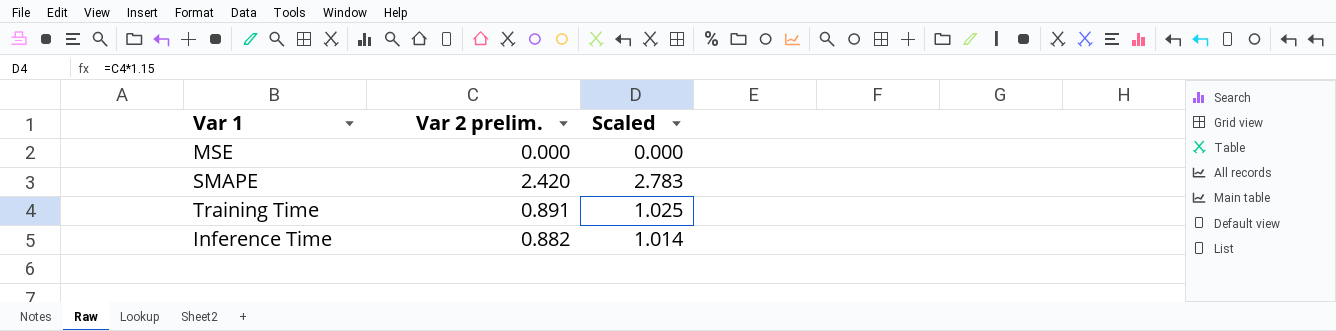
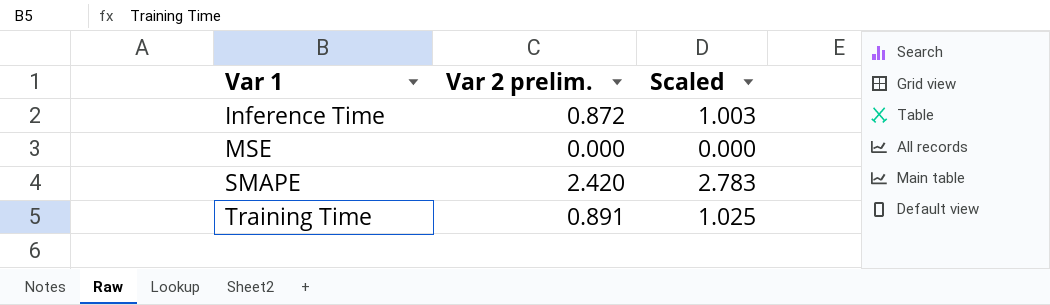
row order: none -> Var 1 ascending
Inference Time | Var 2 prelim.: 0.882 -> 0.872
Inference Time | Scaled: 1.014 -> 1.003

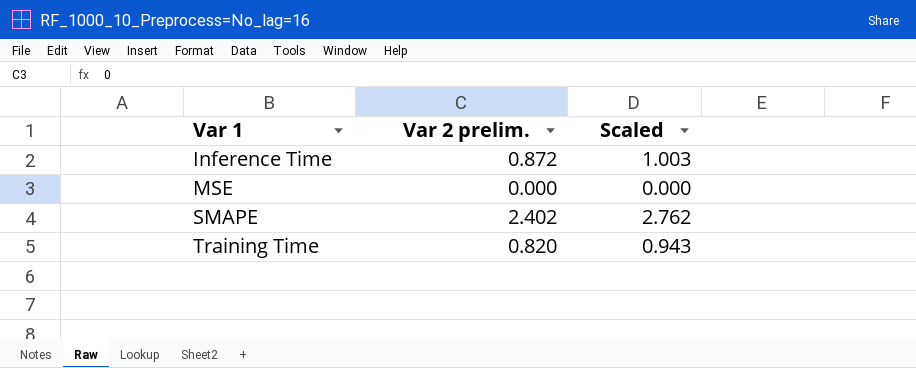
SMAPE | Var 2 prelim.: 2.420 -> 2.402
SMAPE | Scaled: 2.783 -> 2.762
Training Time | Var 2 prelim.: 0.891 -> 0.820
Training Time | Scaled: 1.025 -> 0.943

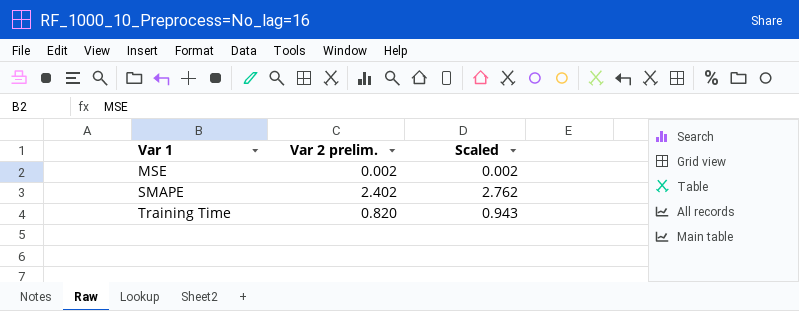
row Inference Time: 0.872 | 1.003 -> none
MSE | Var 2 prelim.: 0.000 -> 0.002
MSE | Scaled: 0.000 -> 0.002

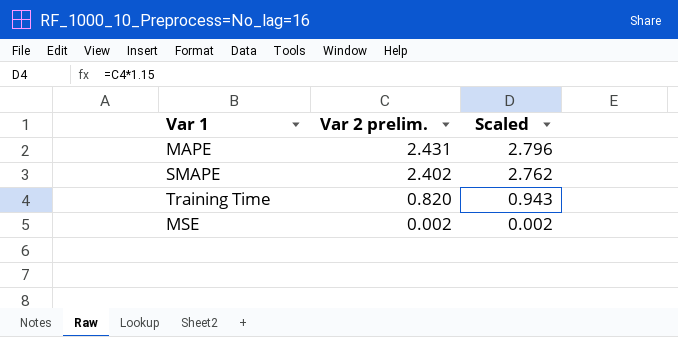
row order: Var 1 ascending -> Var 2 prelim. descending
row MAPE: none -> 2.431 | 2.796

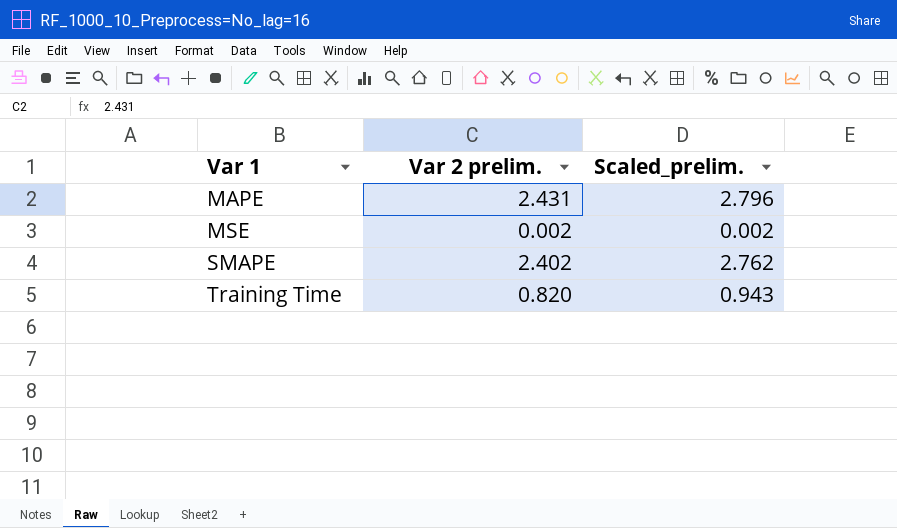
row order: Var 2 prelim. descending -> Var 1 ascending
column name: Scaled -> Scaled_prelim.

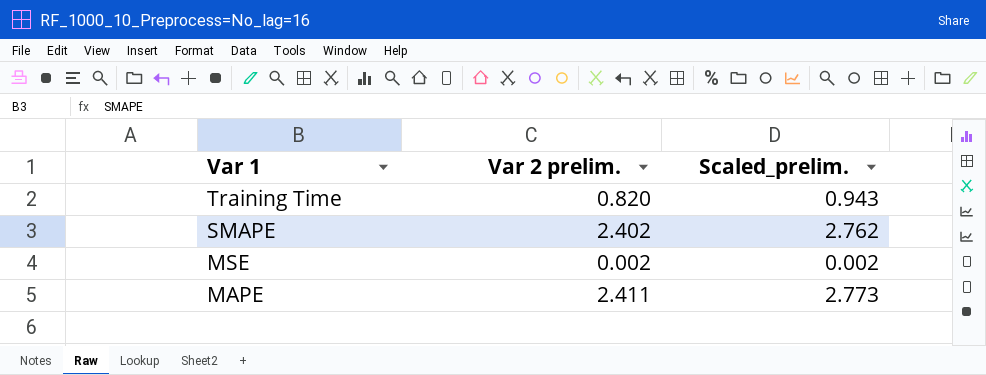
row order: Var 1 ascending -> Var 1 descending
MAPE | Var 2 prelim.: 2.431 -> 2.411
MAPE | Scaled_prelim.: 2.796 -> 2.773

